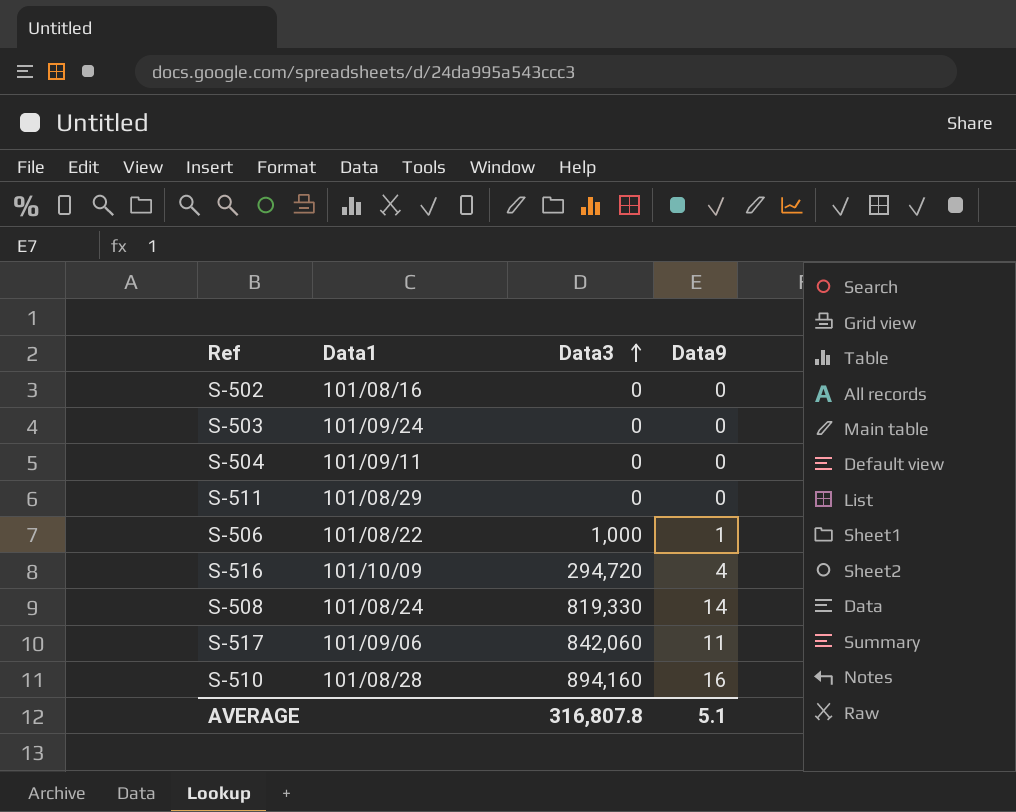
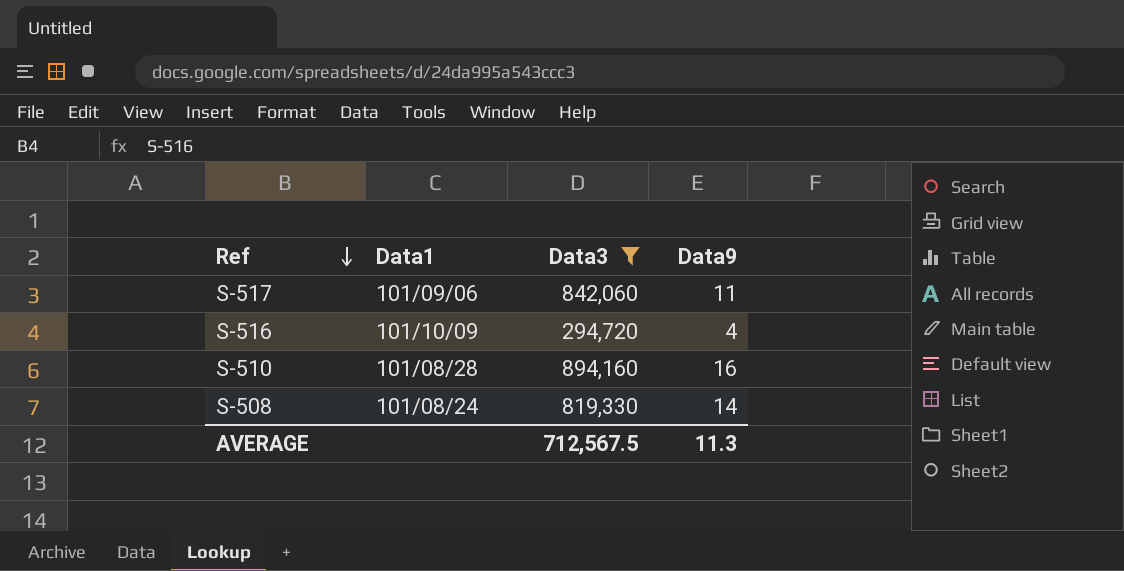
filter: none -> Data3 >= 294,720
row order: Data3 ascending -> Ref descending
AVERAGE | Data3: 316,807.8 -> 712,567.5
AVERAGE | Data9: 5.1 -> 11.3

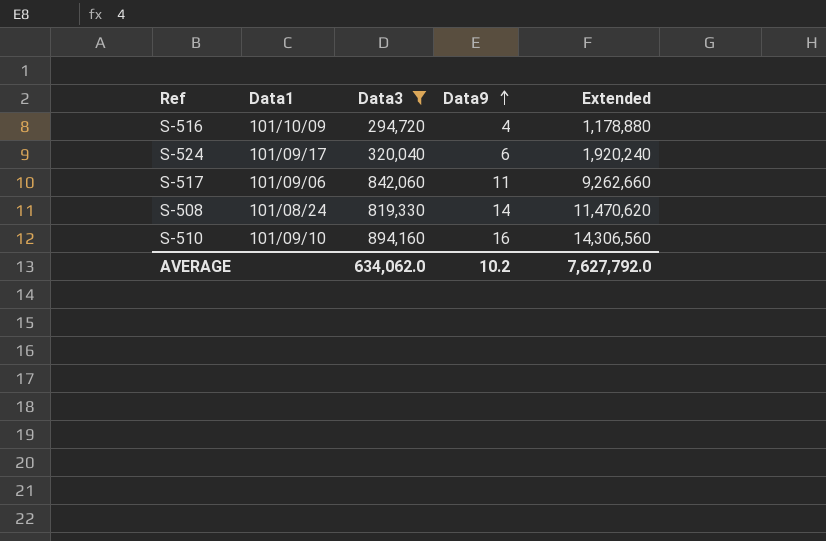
row order: Ref descending -> Data9 ascending
column Extended | formula: none -> [Data3] * [Data9]
row S-524: none -> 101/09/17 | 320,040 | 6 | 1,920,240
S-510 | Data1: 101/08/28 -> 101/09/10
AVERAGE | Data3: 712,567.5 -> 634,062.0
AVERAGE | Data9: 11.3 -> 10.2

